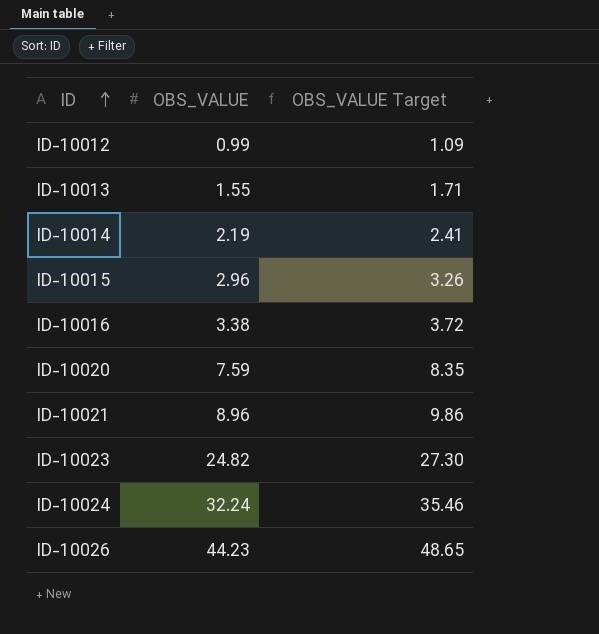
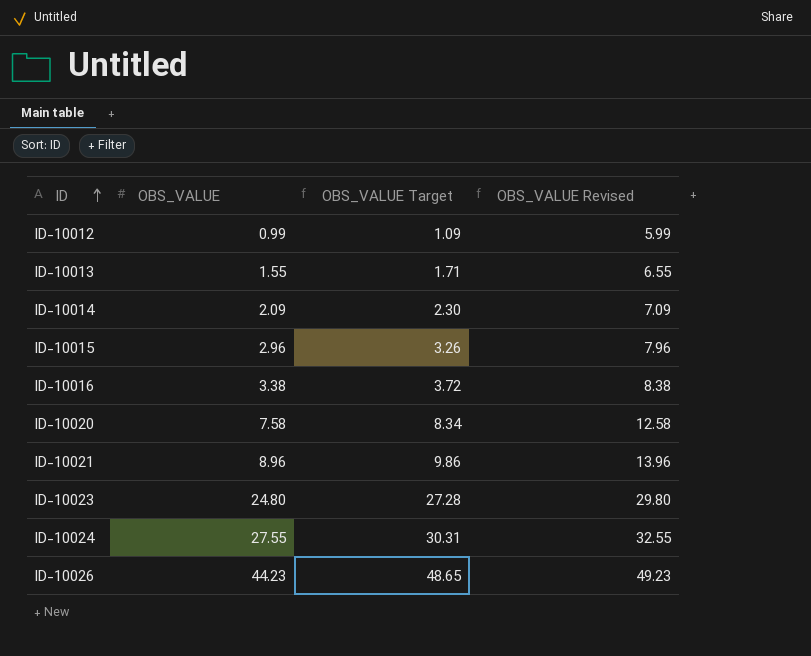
column OBS_VALUE Revised | formula: none -> [OBS_VALUE] + 5
ID-10014 | OBS_VALUE: 2.19 -> 2.09
ID-10014 | OBS_VALUE Target: 2.41 -> 2.30
ID-10020 | OBS_VALUE: 7.59 -> 7.58
ID-10020 | OBS_VALUE Target: 8.35 -> 8.34
ID-10023 | OBS_VALUE: 24.82 -> 24.80
ID-10023 | OBS_VALUE Target: 27.30 -> 27.28
ID-10024 | OBS_VALUE: 32.24 -> 27.55
ID-10024 | OBS_VALUE Target: 35.46 -> 30.31

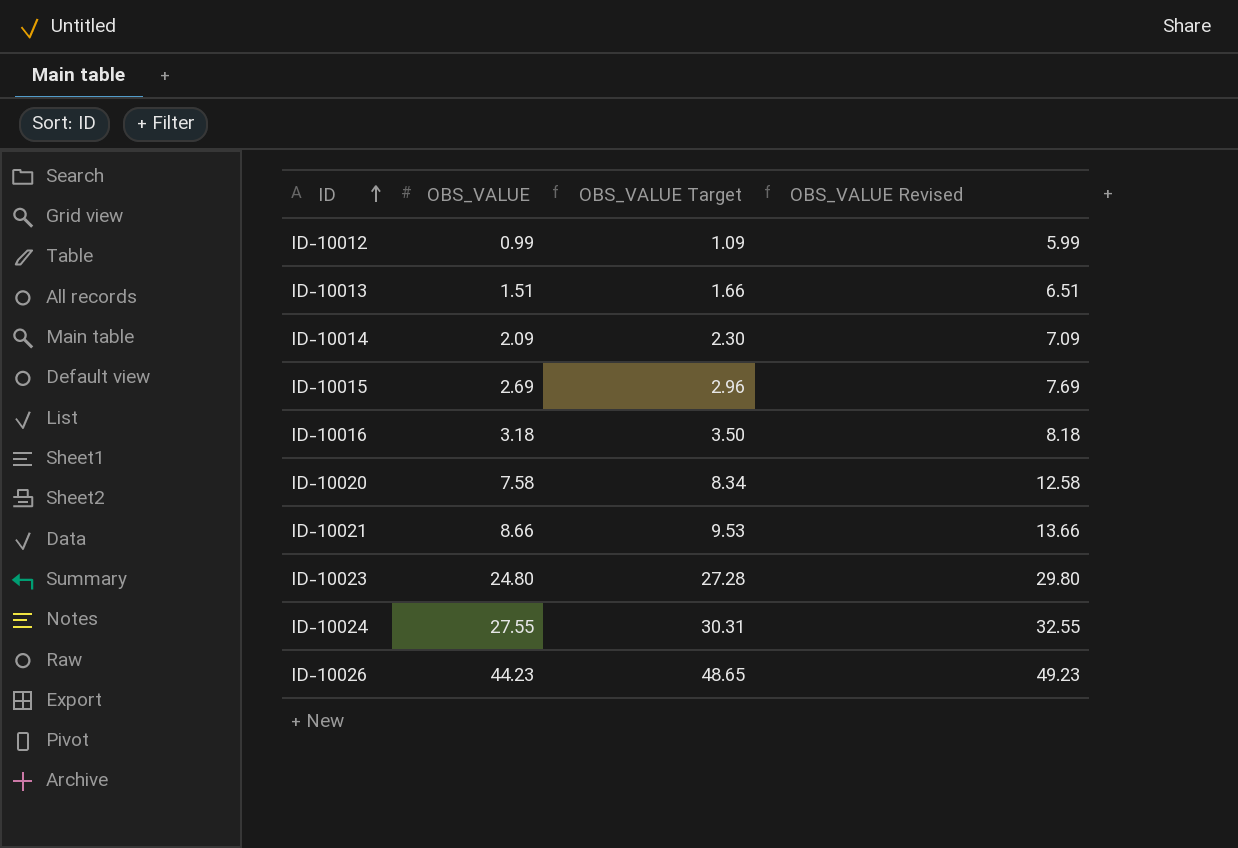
ID-10013 | OBS_VALUE: 1.55 -> 1.51
ID-10013 | OBS_VALUE Target: 1.71 -> 1.66
ID-10013 | OBS_VALUE Revised: 6.55 -> 6.51
ID-10015 | OBS_VALUE: 2.96 -> 2.69
ID-10015 | OBS_VALUE Target: 3.26 -> 2.96
ID-10015 | OBS_VALUE Revised: 7.96 -> 7.69
ID-10016 | OBS_VALUE: 3.38 -> 3.18
ID-10016 | OBS_VALUE Target: 3.72 -> 3.50
ID-10016 | OBS_VALUE Revised: 8.38 -> 8.18
ID-10021 | OBS_VALUE: 8.96 -> 8.66
ID-10021 | OBS_VALUE Target: 9.86 -> 9.53
ID-10021 | OBS_VALUE Revised: 13.96 -> 13.66

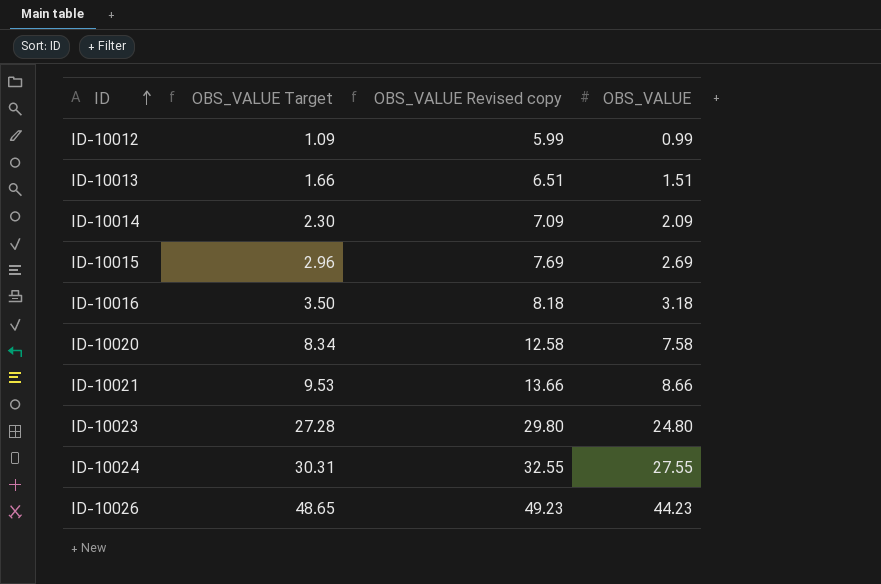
column name: OBS_VALUE Revised -> OBS_VALUE Revised copy
column OBS_VALUE | position: 2 -> 4

